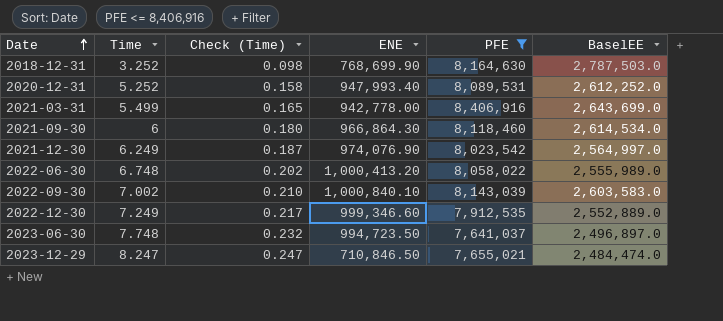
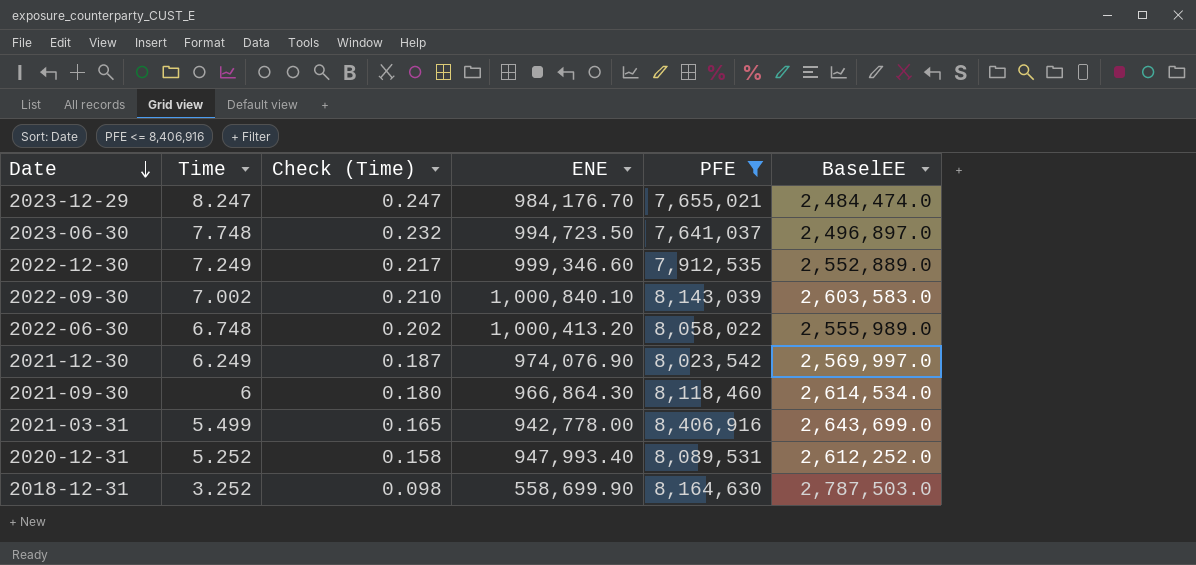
row order: Date ascending -> Date descending
2023-12-29 | ENE: 710,846.50 -> 984,176.70
2021-12-30 | BaselEE: 2,564,997.0 -> 2,569,997.0
2018-12-31 | ENE: 768,699.90 -> 558,699.90

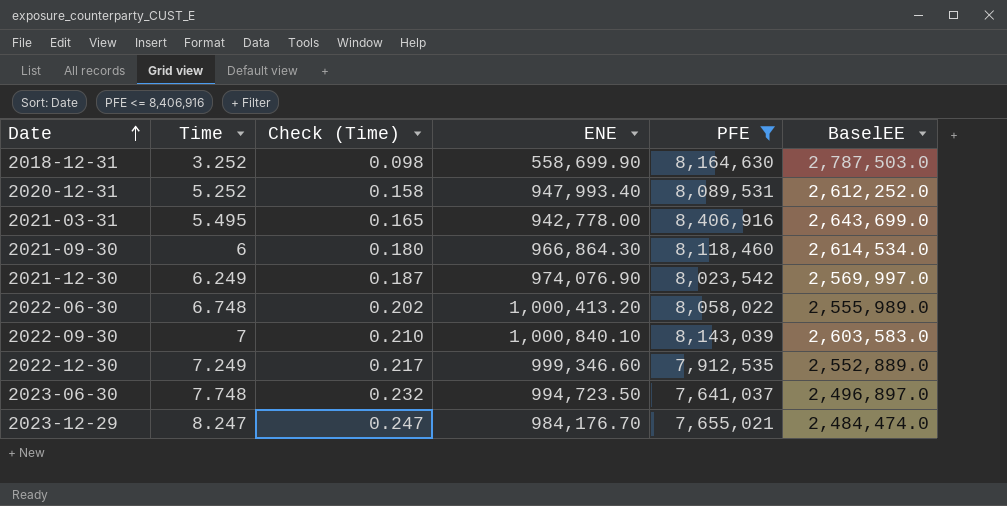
row order: Date descending -> Date ascending
2021-03-31 | Time: 5.499 -> 5.495
2022-09-30 | Time: 7.002 -> 7

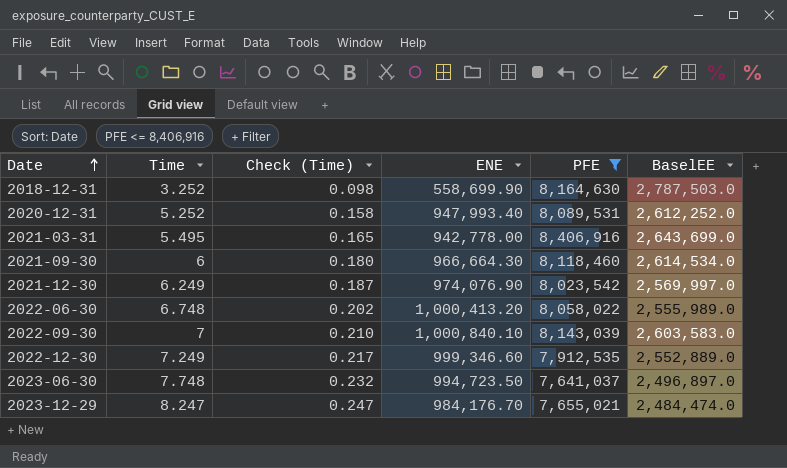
2021-09-30 | ENE: 966,864.30 -> 966,664.30

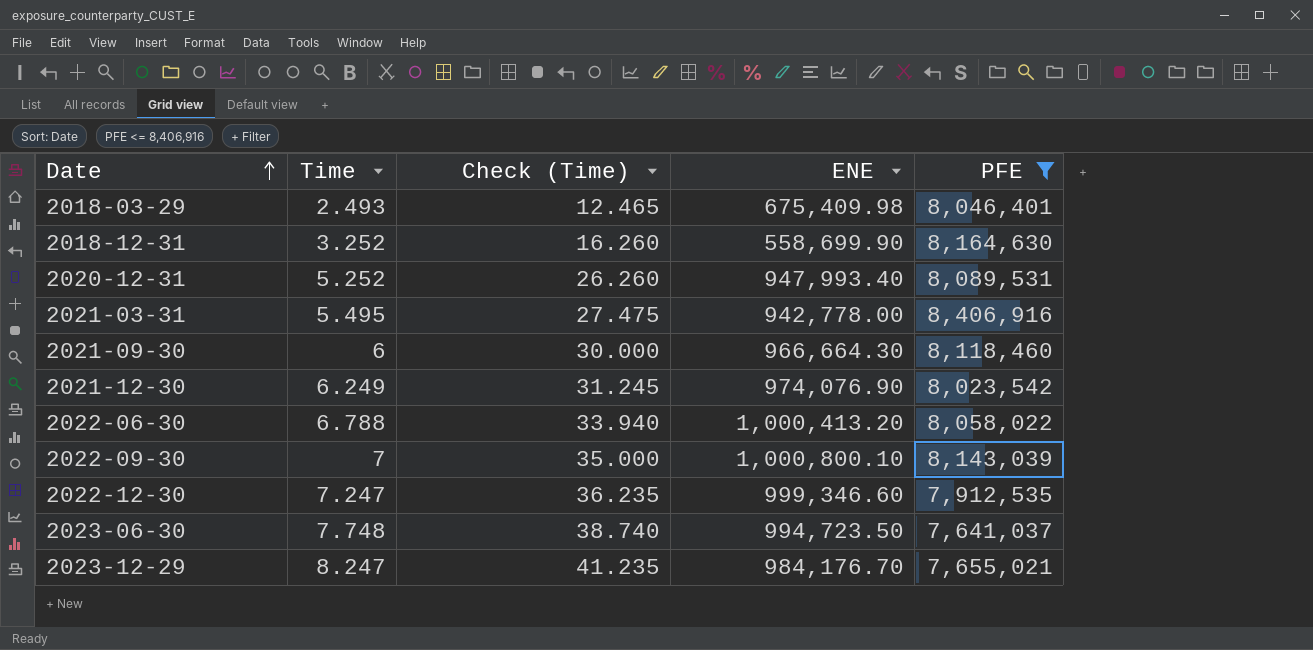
column BaselEE | position: 6 -> none
column Check (Time) | formula: [Time] * 0.03 -> [Time] * 5
row 2018-03-29: none -> 2.493 | 12.465 | 675,409.98 | 8,046,401
2022-06-30 | Time: 6.748 -> 6.788
2022-09-30 | ENE: 1,000,840.10 -> 1,000,800.10
2022-12-30 | Time: 7.249 -> 7.247

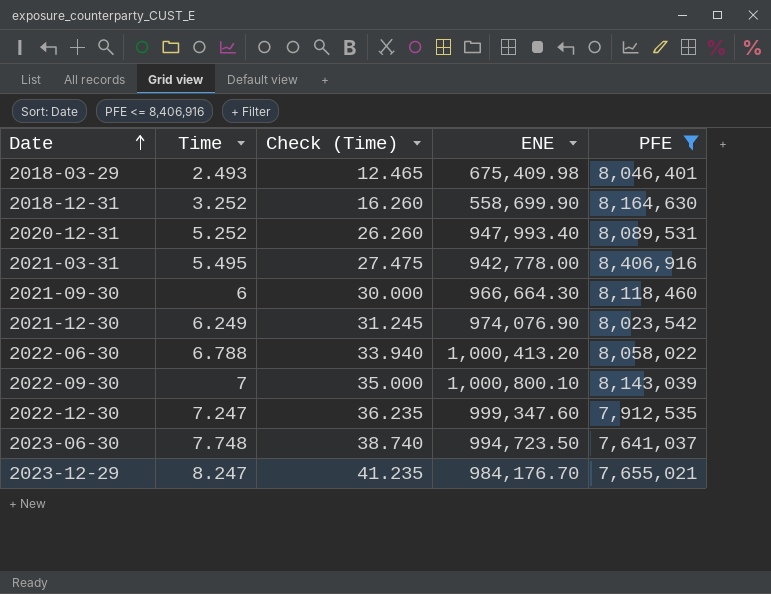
2022-12-30 | ENE: 999,346.60 -> 999,347.60

